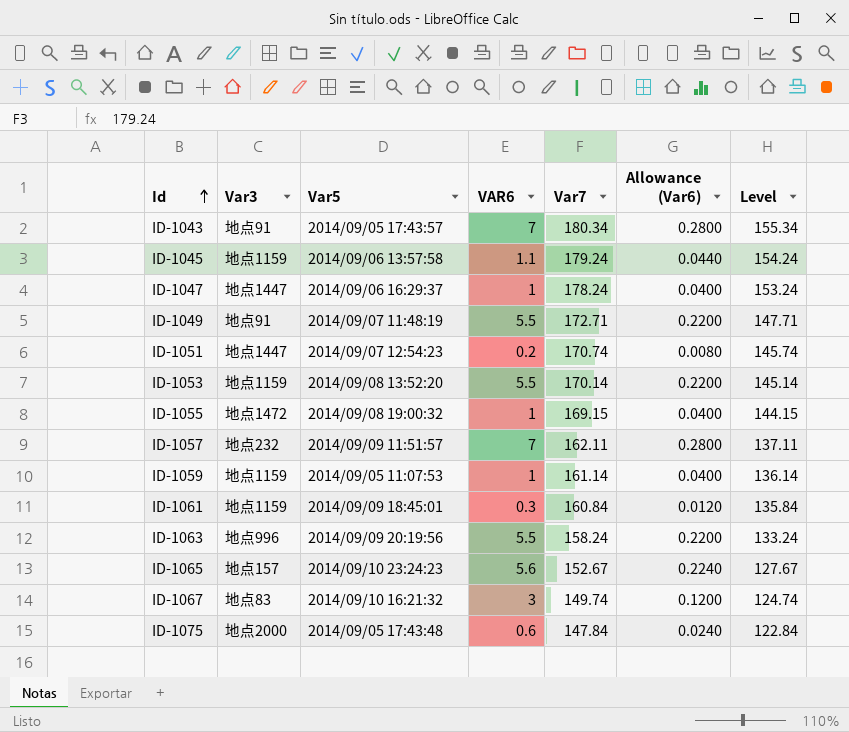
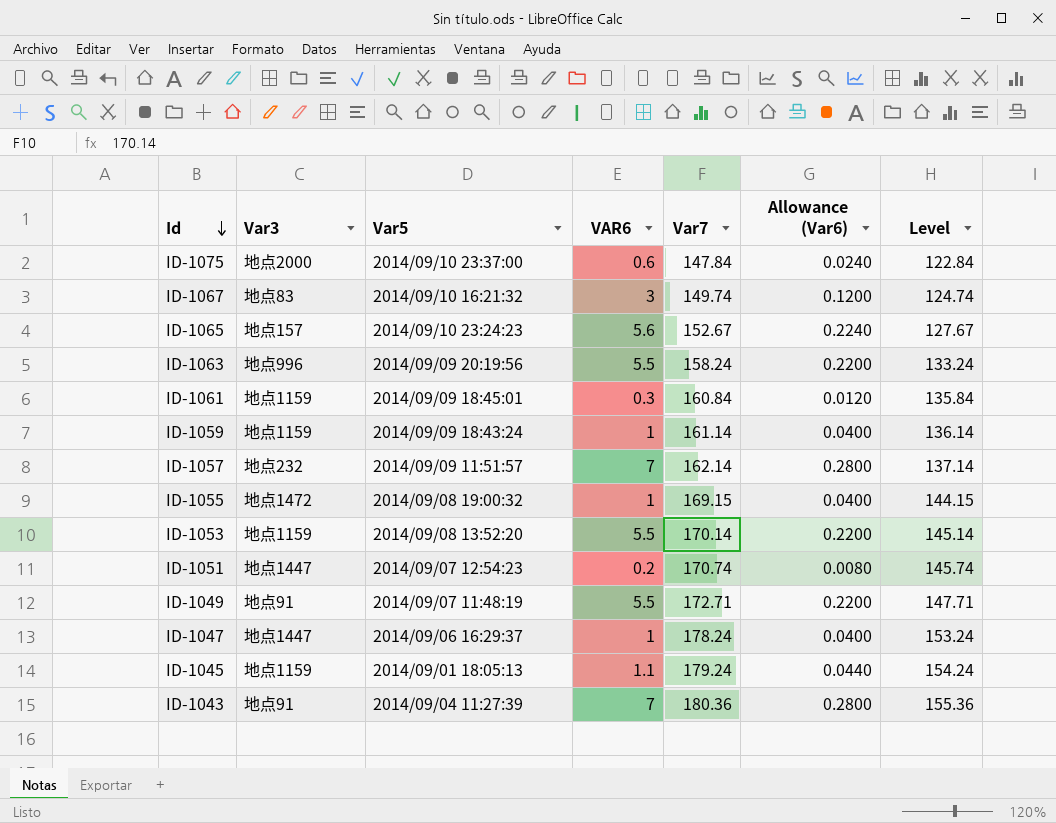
row order: Id ascending -> Id descending
ID-1075 | Var5: 2014/09/05 17:43:48 -> 2014/09/10 23:37:00
ID-1059 | Var5: 2014/09/05 11:07:53 -> 2014/09/09 18:43:24
ID-1057 | Var7: 162.11 -> 162.14
ID-1057 | Level: 137.11 -> 137.14
ID-1045 | Var5: 2014/09/06 13:57:58 -> 2014/09/01 18:05:13
ID-1043 | Var5: 2014/09/05 17:43:57 -> 2014/09/04 11:27:39
ID-1043 | Var7: 180.34 -> 180.36
ID-1043 | Level: 155.34 -> 155.36

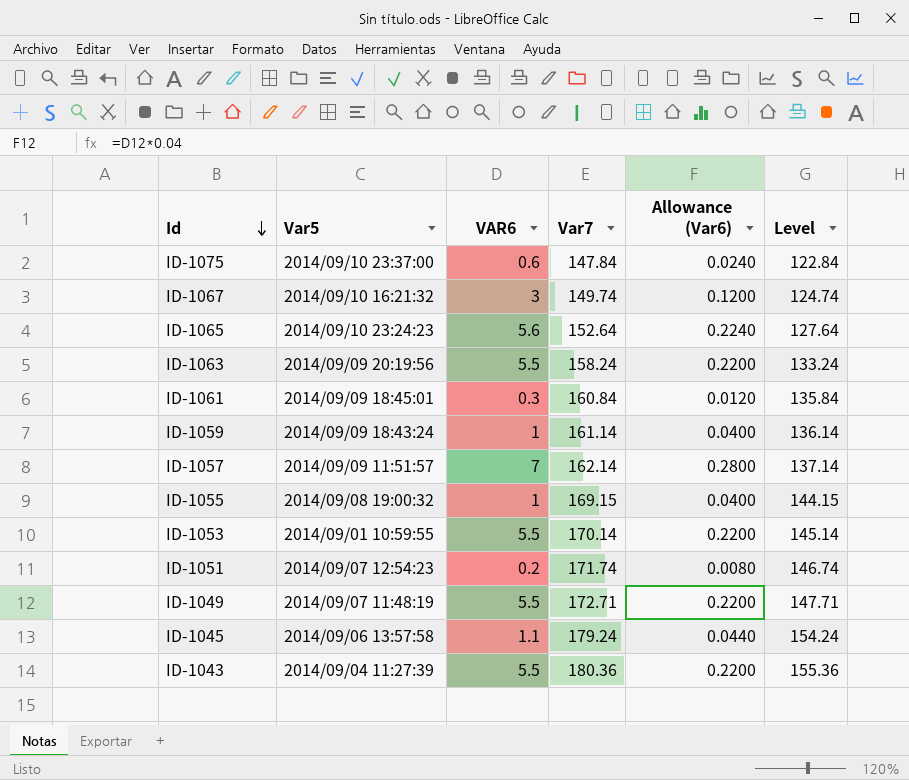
column Var3 | position: 2 -> none
row ID-1047: 地点1447 | 2014/09/06 16:29:37 | 1 | 178.24 | 0.0400 | 153.24 -> none
ID-1065 | Var7: 152.67 -> 152.64
ID-1065 | Level: 127.67 -> 127.64
ID-1053 | Var5: 2014/09/08 13:52:20 -> 2014/09/01 10:59:55
ID-1051 | Var7: 170.74 -> 171.74
ID-1051 | Level: 145.74 -> 146.74
ID-1045 | Var5: 2014/09/01 18:05:13 -> 2014/09/06 13:57:58
ID-1043 | VAR6: 7 -> 5.5
ID-1043 | Allowance (Var6): 0.2800 -> 0.2200

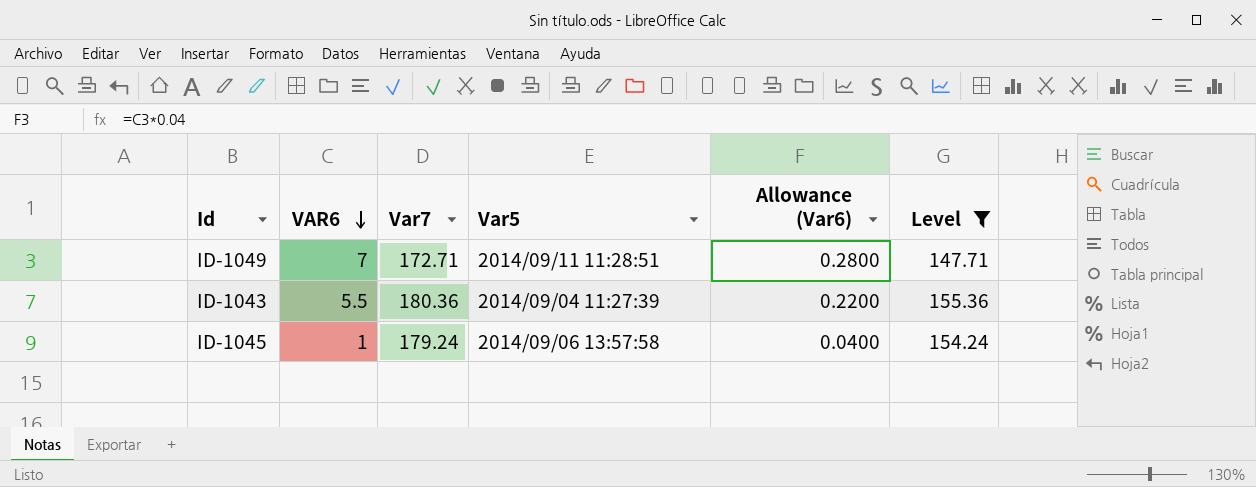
filter: none -> Level >= 147.71
row order: Id descending -> VAR6 descending
column Var5 | position: 2 -> 4
ID-1049 | VAR6: 5.5 -> 7
ID-1049 | Var5: 2014/09/07 11:48:19 -> 2014/09/11 11:28:51
ID-1049 | Allowance (Var6): 0.2200 -> 0.2800
ID-1045 | VAR6: 1.1 -> 1
ID-1045 | Allowance (Var6): 0.0440 -> 0.0400

